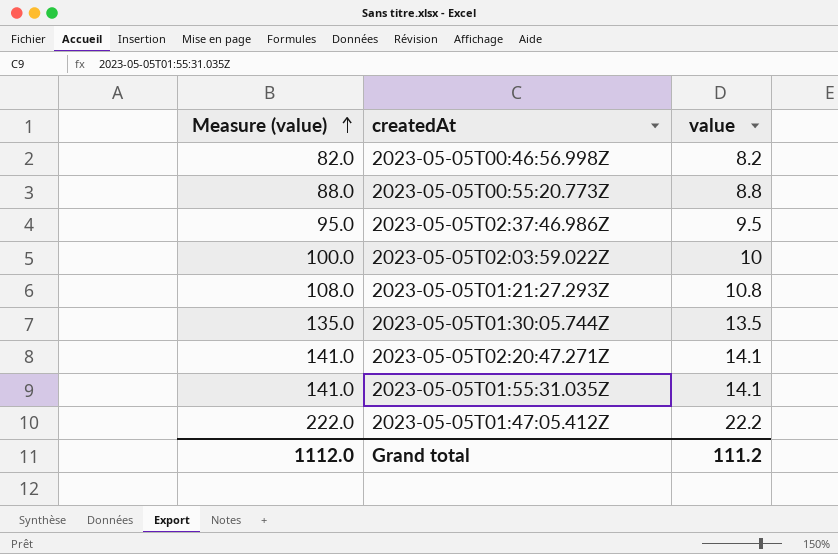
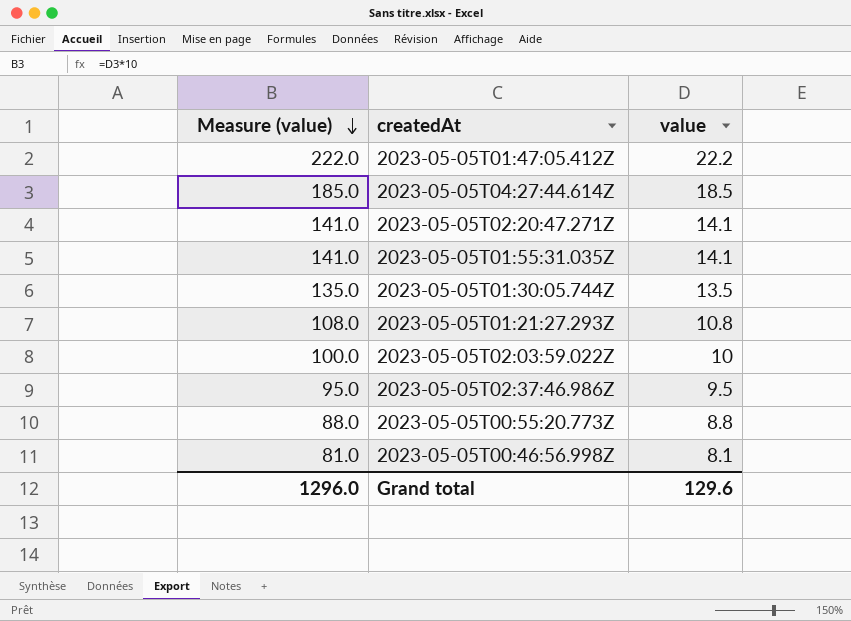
row order: Measure (value) ascending -> Measure (value) descending
row 2023-05-05T04:27:44.614Z: none -> 185.0 | 18.5
2023-05-05T00:46:56.998Z | Measure (value): 82.0 -> 81.0
2023-05-05T00:46:56.998Z | value: 8.2 -> 8.1
Grand total | Measure (value): 1112.0 -> 1296.0
Grand total | value: 111.2 -> 129.6

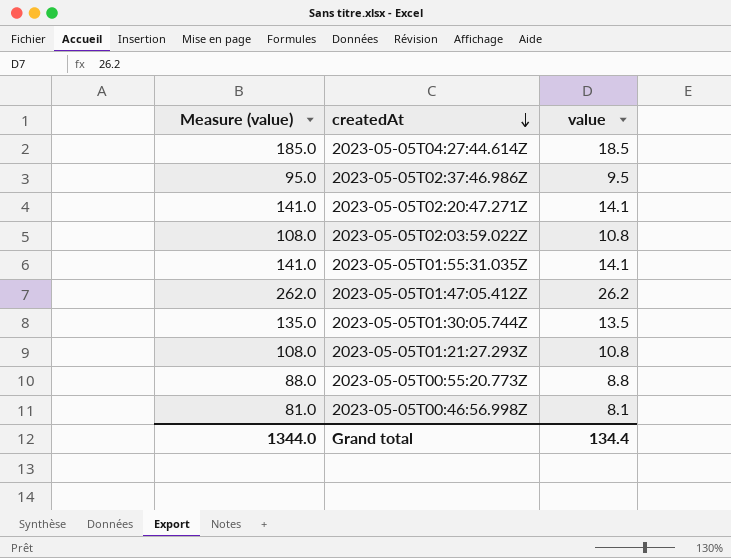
row order: Measure (value) descending -> createdAt descending
2023-05-05T02:03:59.022Z | Measure (value): 100.0 -> 108.0
2023-05-05T02:03:59.022Z | value: 10 -> 10.8
2023-05-05T01:47:05.412Z | Measure (value): 222.0 -> 262.0
2023-05-05T01:47:05.412Z | value: 22.2 -> 26.2
Grand total | Measure (value): 1296.0 -> 1344.0
Grand total | value: 129.6 -> 134.4

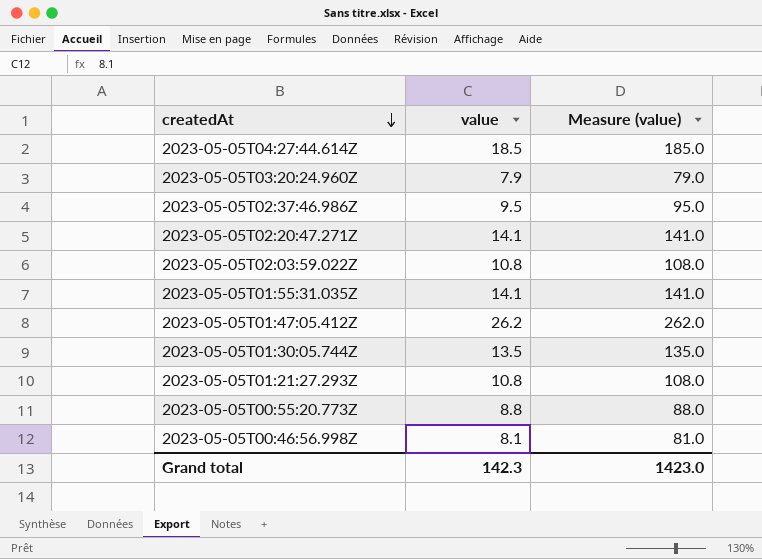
column Measure (value) | position: 1 -> 3
row 2023-05-05T03:20:24.960Z: none -> 7.9 | 79.0
Grand total | value: 134.4 -> 142.3
Grand total | Measure (value): 1344.0 -> 1423.0

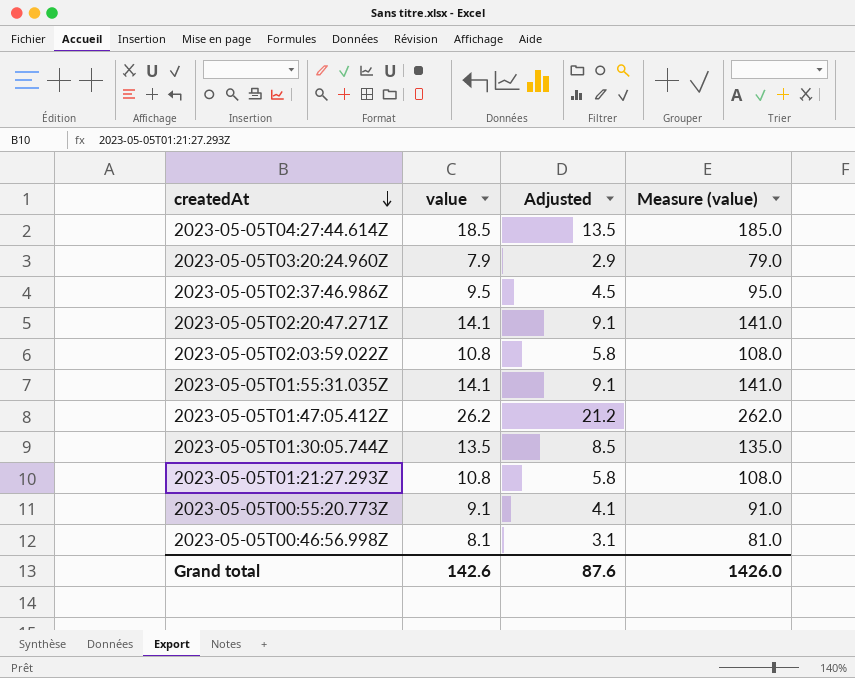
column Adjusted | formula: none -> [value] - 5
2023-05-05T00:55:20.773Z | value: 8.8 -> 9.1
2023-05-05T00:55:20.773Z | Measure (value): 88.0 -> 91.0
Grand total | value: 142.3 -> 142.6
Grand total | Measure (value): 1423.0 -> 1426.0

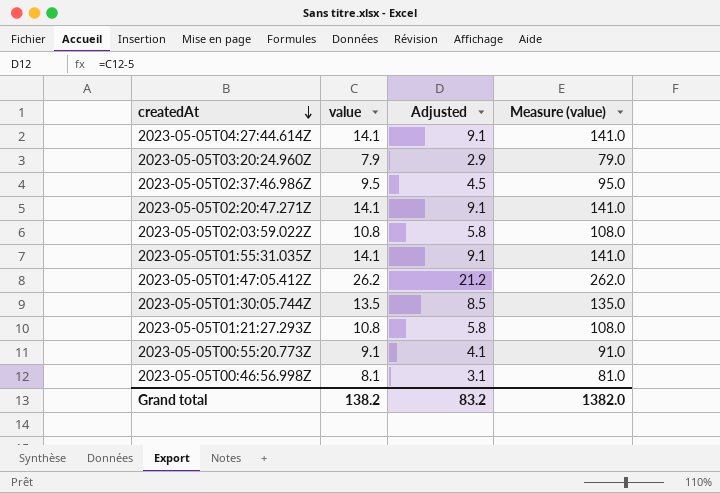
2023-05-05T04:27:44.614Z | value: 18.5 -> 14.1
2023-05-05T04:27:44.614Z | Adjusted: 13.5 -> 9.1
2023-05-05T04:27:44.614Z | Measure (value): 185.0 -> 141.0
Grand total | value: 142.6 -> 138.2
Grand total | Adjusted: 87.6 -> 83.2
Grand total | Measure (value): 1426.0 -> 1382.0

